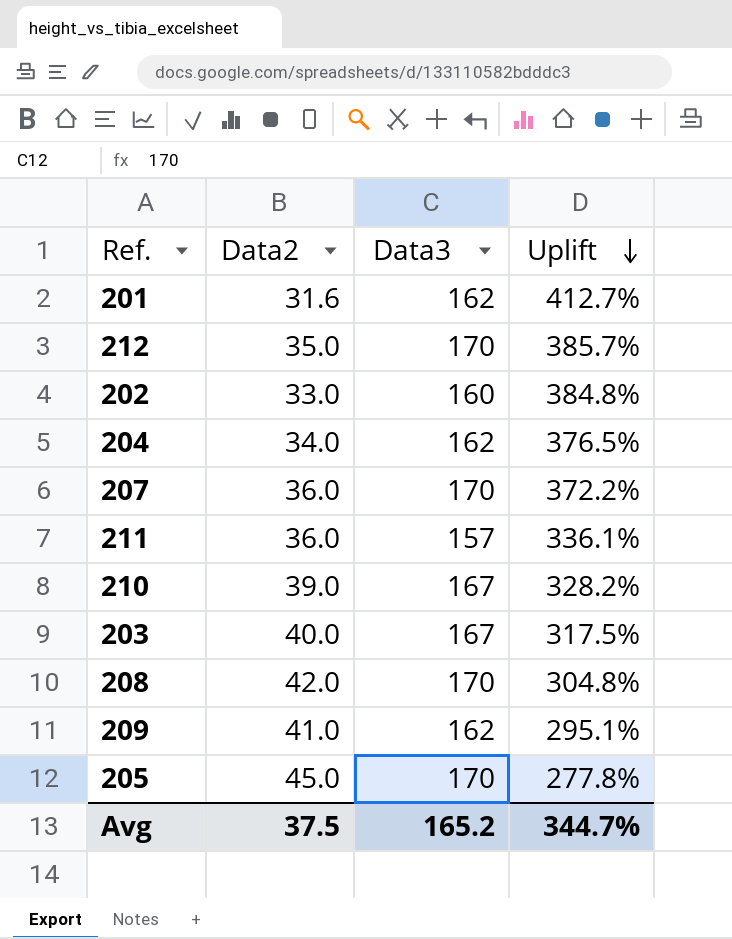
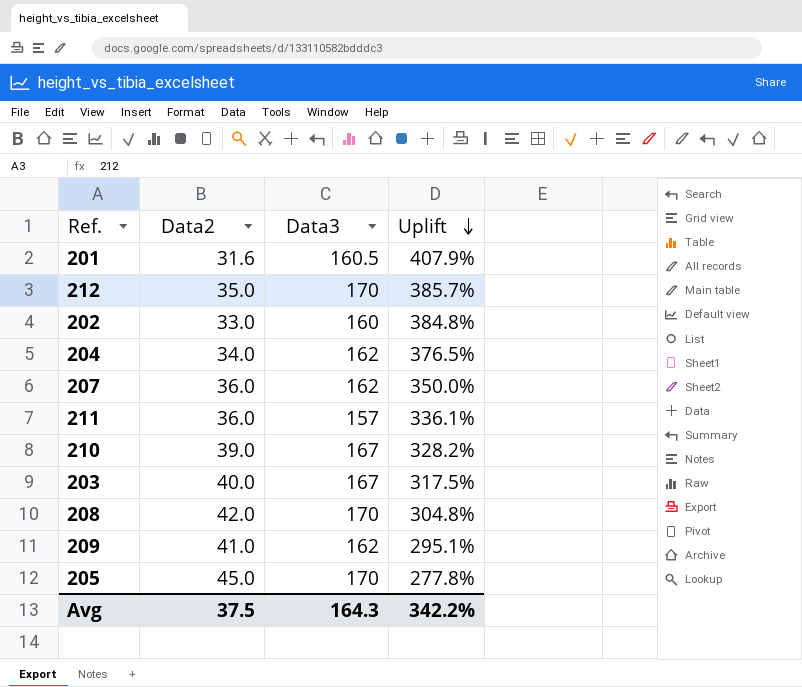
201 | Data3: 162 -> 160.5
201 | Uplift: 412.7% -> 407.9%
207 | Data3: 170 -> 162
207 | Uplift: 372.2% -> 350.0%
Avg | Data3: 165.2 -> 164.3
Avg | Uplift: 344.7% -> 342.2%

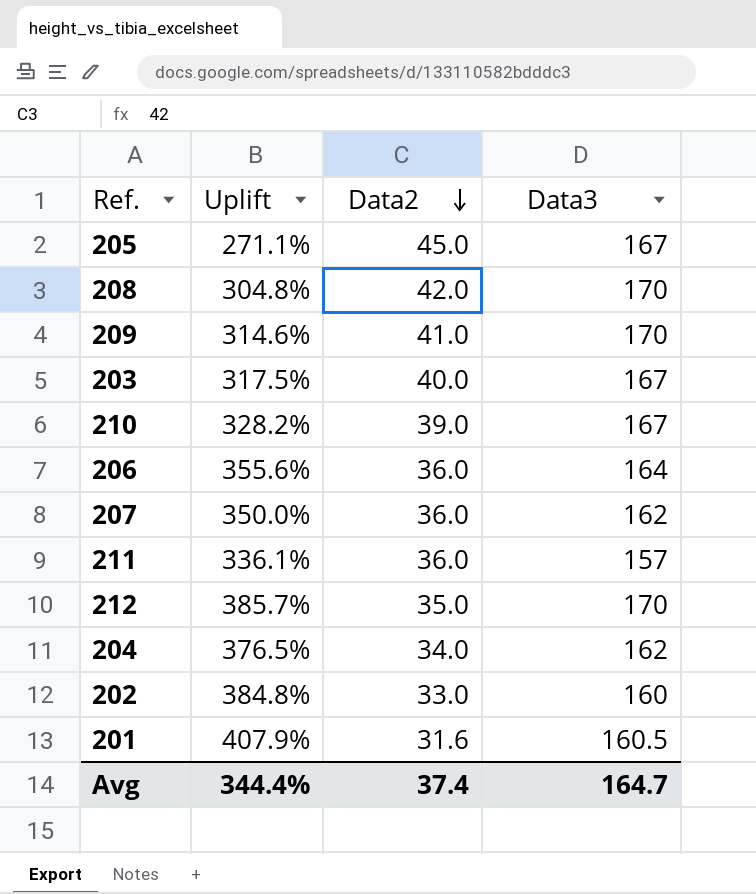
row order: Uplift descending -> Data2 descending
column Uplift | position: 4 -> 2
205 | Uplift: 277.8% -> 271.1%
205 | Data3: 170 -> 167
209 | Uplift: 295.1% -> 314.6%
209 | Data3: 162 -> 170
row 206: none -> 355.6% | 36.0 | 164
Avg | Uplift: 342.2% -> 344.4%
Avg | Data2: 37.5 -> 37.4
Avg | Data3: 164.3 -> 164.7

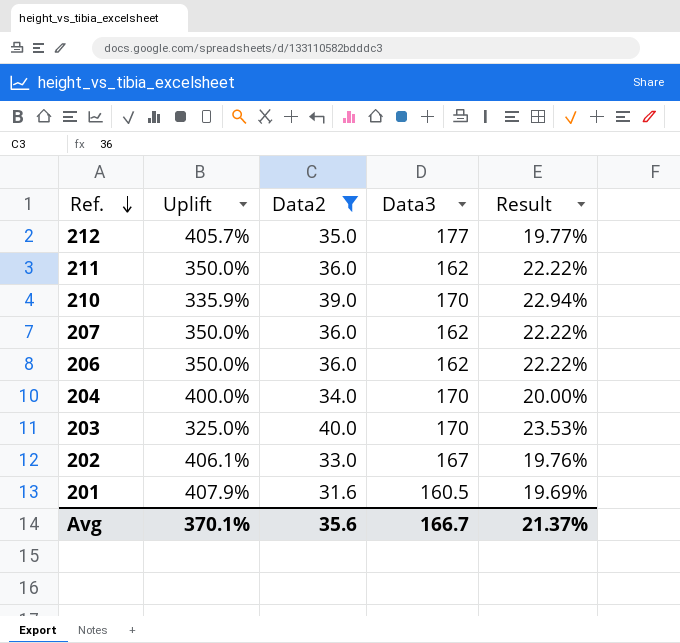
filter: none -> Data2 <= 40.0
row order: Data2 descending -> Ref. descending
column Result | formula: none -> [Data2] / [Data3]
212 | Uplift: 385.7% -> 405.7%
212 | Data3: 170 -> 177
211 | Uplift: 336.1% -> 350.0%
211 | Data3: 157 -> 162
210 | Uplift: 328.2% -> 335.9%
210 | Data3: 167 -> 170
206 | Uplift: 355.6% -> 350.0%
206 | Data3: 164 -> 162
204 | Uplift: 376.5% -> 400.0%
204 | Data3: 162 -> 170
203 | Uplift: 317.5% -> 325.0%
203 | Data3: 167 -> 170
202 | Uplift: 384.8% -> 406.1%
202 | Data3: 160 -> 167
Avg | Uplift: 344.4% -> 370.1%
Avg | Data2: 37.4 -> 35.6
Avg | Data3: 164.7 -> 166.7

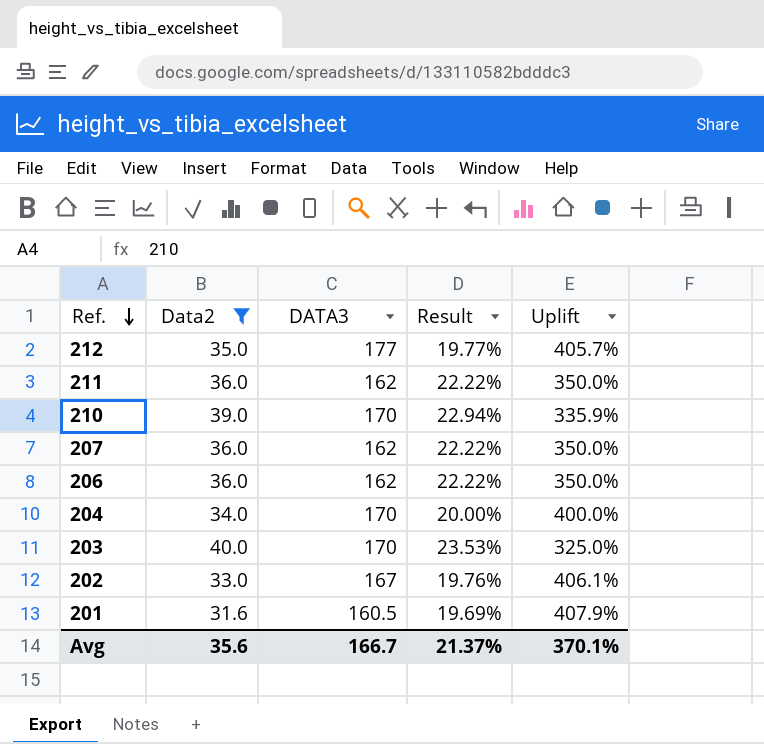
column name: Data3 -> DATA3
column Uplift | position: 2 -> 5

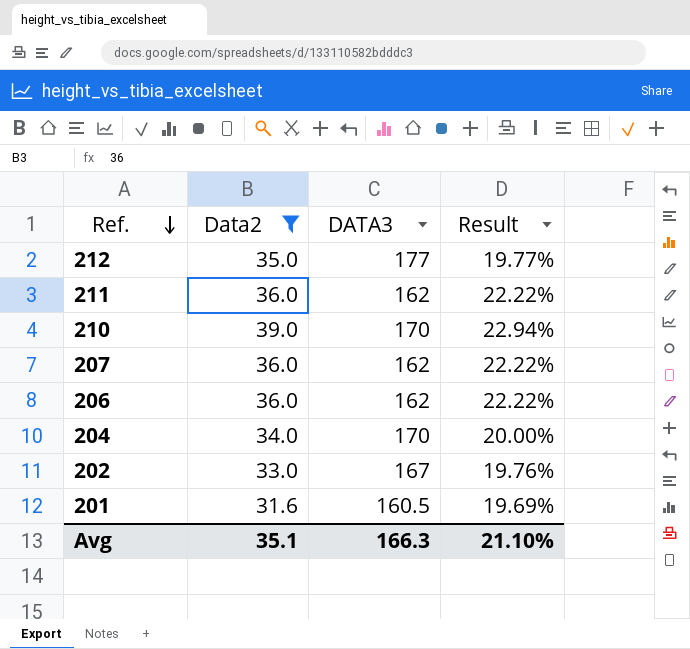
column Uplift | formula: ([DATA3] - [Data2]) / [Data2] -> none
row 203: 40.0 | 170 | 23.53% | 325.0% -> none
Avg | Data2: 35.6 -> 35.1
Avg | DATA3: 166.7 -> 166.3
Avg | Result: 21.37% -> 21.10%

